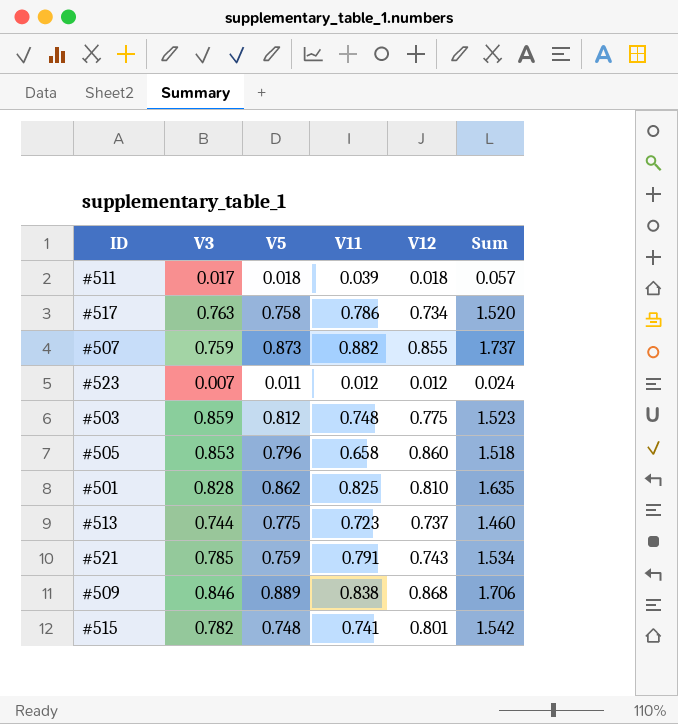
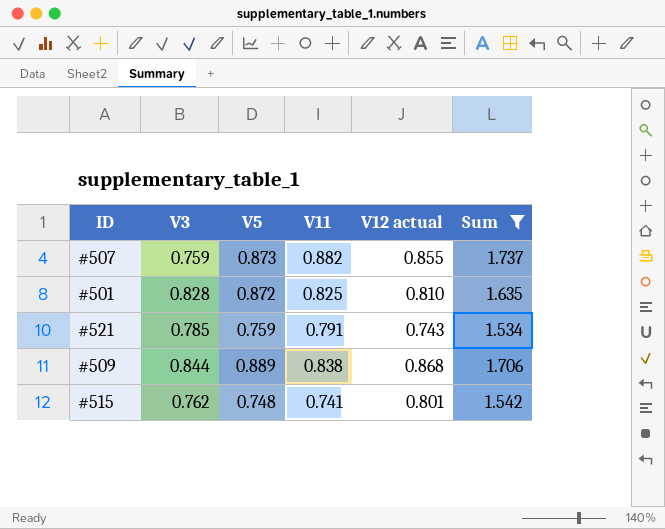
filter: none -> Sum >= 1.534
column name: V12 -> V12 actual
#501 | V5: 0.862 -> 0.872
#509 | V3: 0.846 -> 0.844
#515 | V3: 0.782 -> 0.762

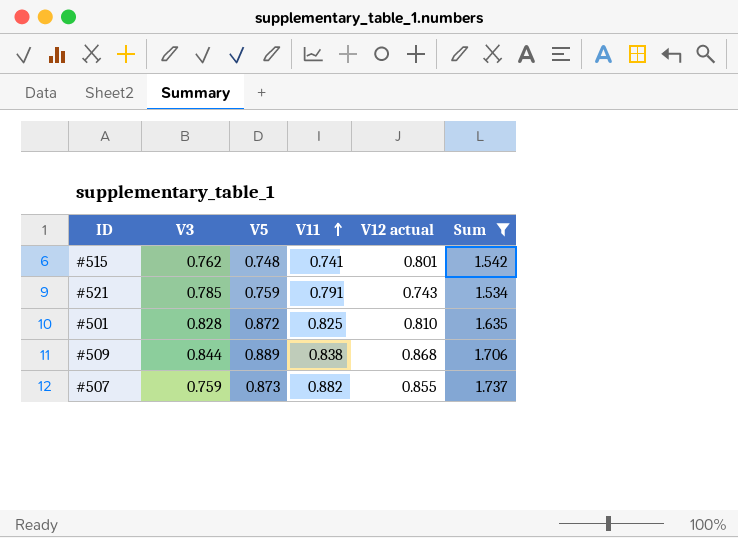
row order: none -> V11 ascending

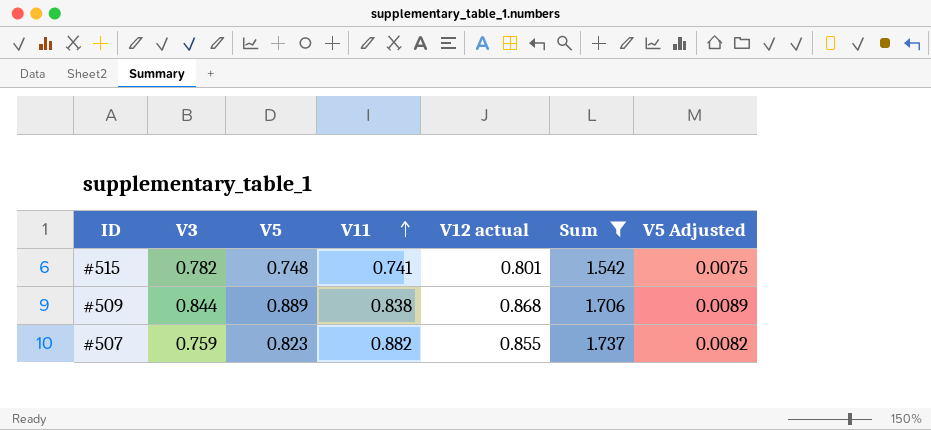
column V5 Adjusted | formula: none -> [V5] * 0.01
row #521: 0.785 | 0.759 | 0.791 | 0.743 | 1.534 -> none
row #501: 0.828 | 0.872 | 0.825 | 0.810 | 1.635 -> none
#515 | V3: 0.762 -> 0.782
#507 | V5: 0.873 -> 0.823

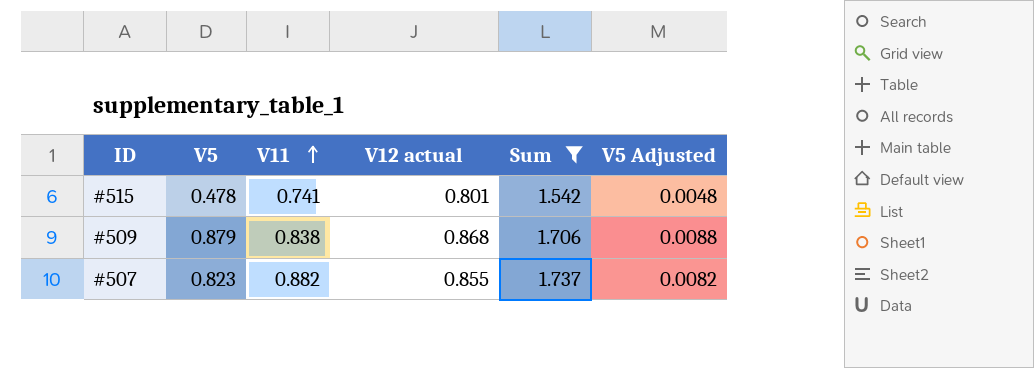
column V3 | position: 2 -> none
#515 | V5: 0.748 -> 0.478
#515 | V5 Adjusted: 0.0075 -> 0.0048
#509 | V5: 0.889 -> 0.879
#509 | V5 Adjusted: 0.0089 -> 0.0088

